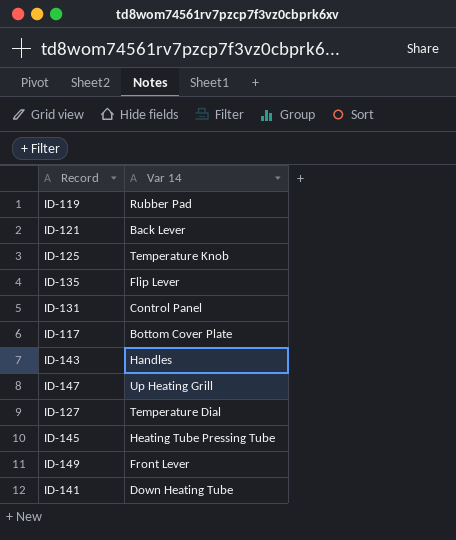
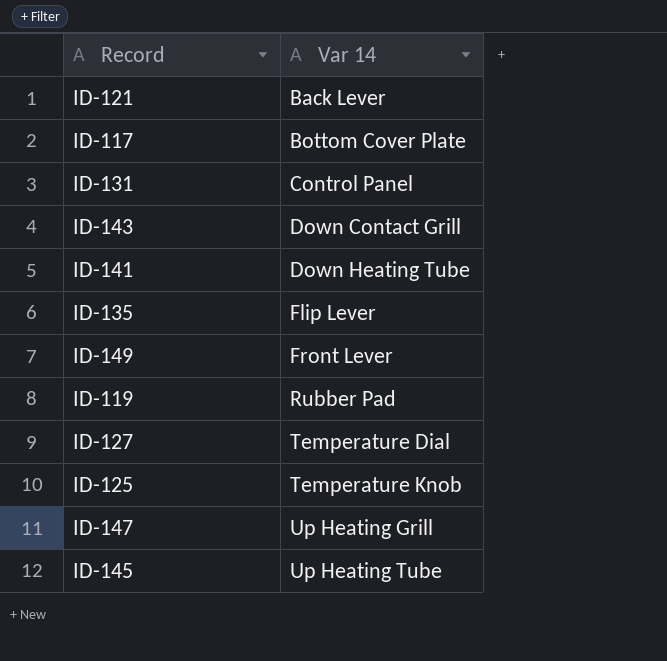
row order: none -> Var 14 ascending
ID-143 | Var 14: Handles -> Down Contact Grill
ID-145 | Var 14: Heating Tube Pressing Tube -> Up Heating Tube

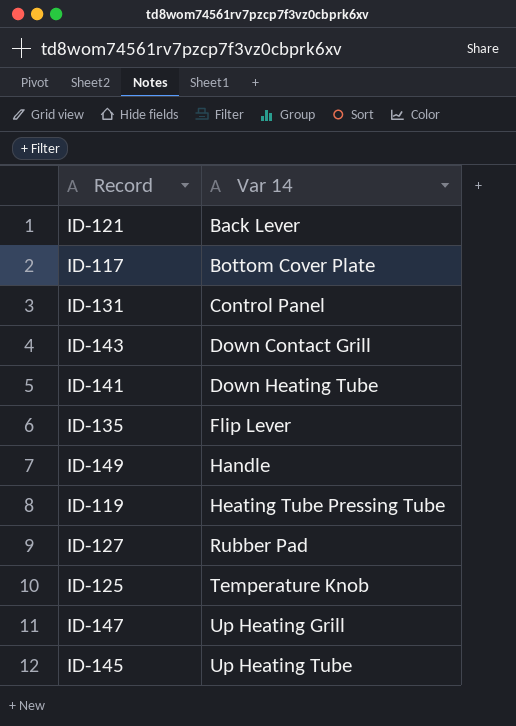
ID-149 | Var 14: Front Lever -> Handle
ID-119 | Var 14: Rubber Pad -> Heating Tube Pressing Tube
ID-127 | Var 14: Temperature Dial -> Rubber Pad

